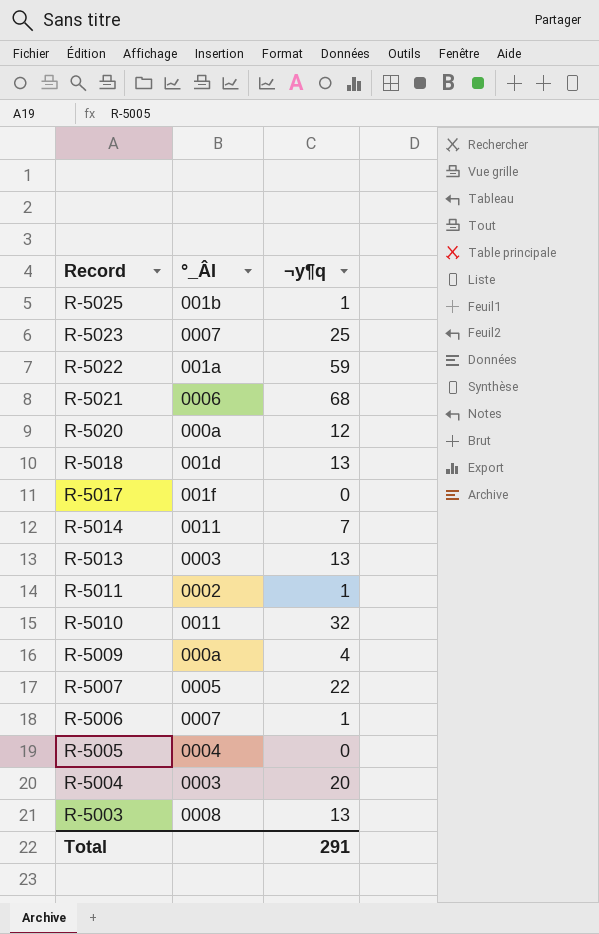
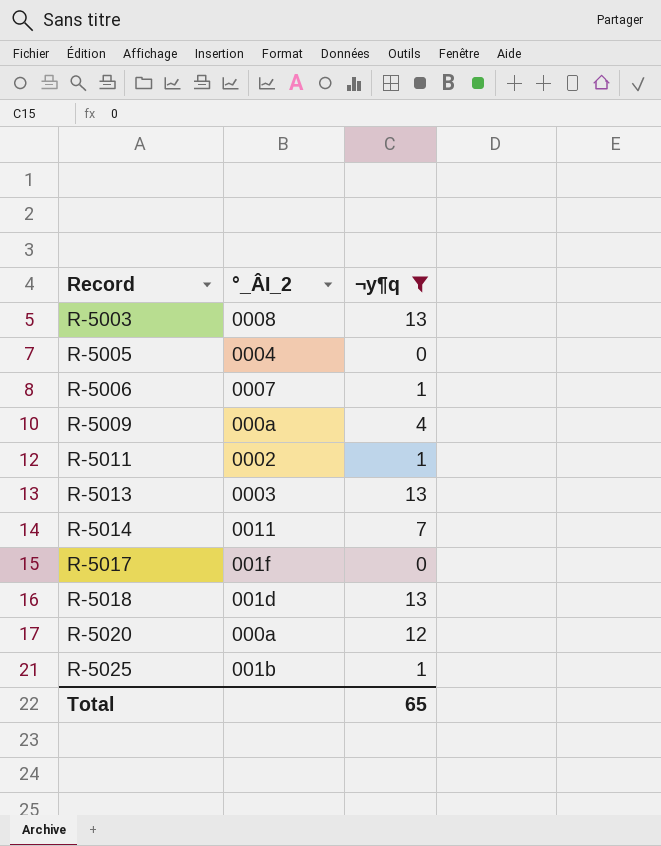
filter: none -> ¬y¶q <= 13
row order: Record descending -> Record ascending
column name: °_ÂI -> °_ÂI_2
Total | ¬y¶q: 291 -> 65

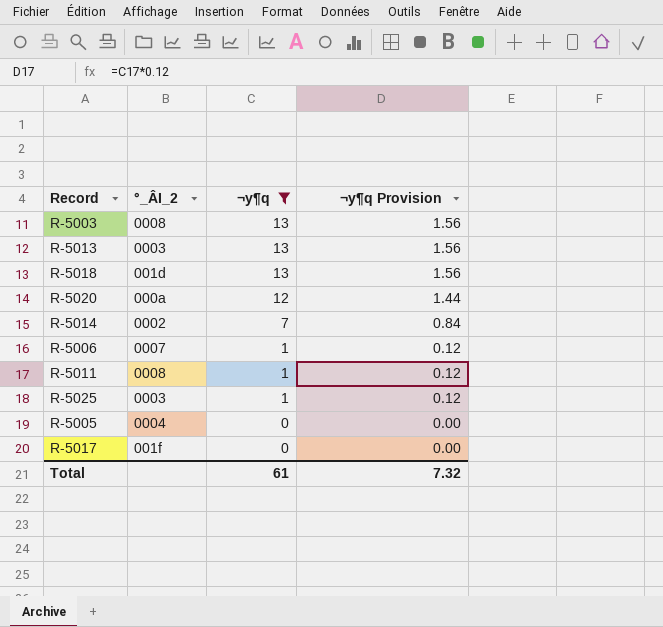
row order: Record ascending -> ¬y¶q descending
column ¬y¶q Provision | formula: none -> [¬y¶q] * 0.12
row R-5009: 000a | 4 -> none
R-5014 | °_ÂI_2: 0011 -> 0002
R-5011 | °_ÂI_2: 0002 -> 0008
R-5025 | °_ÂI_2: 001b -> 0003
Total | ¬y¶q: 65 -> 61

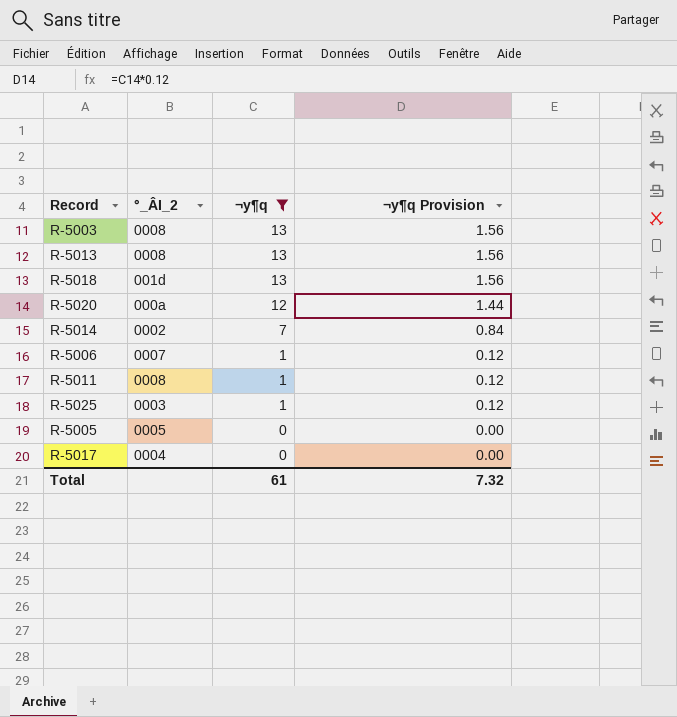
R-5013 | °_ÂI_2: 0003 -> 0008
R-5005 | °_ÂI_2: 0004 -> 0005
R-5017 | °_ÂI_2: 001f -> 0004

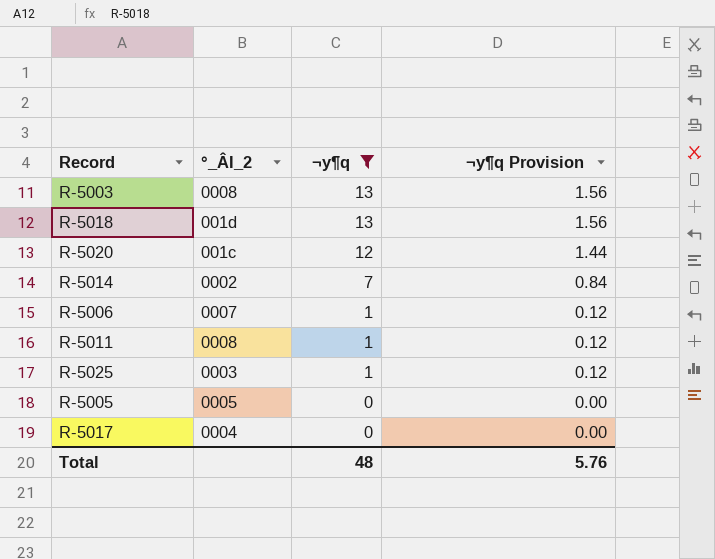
row R-5013: 0008 | 13 | 1.56 -> none
R-5020 | °_ÂI_2: 000a -> 001c
Total | ¬y¶q: 61 -> 48
Total | ¬y¶q Provision: 7.32 -> 5.76

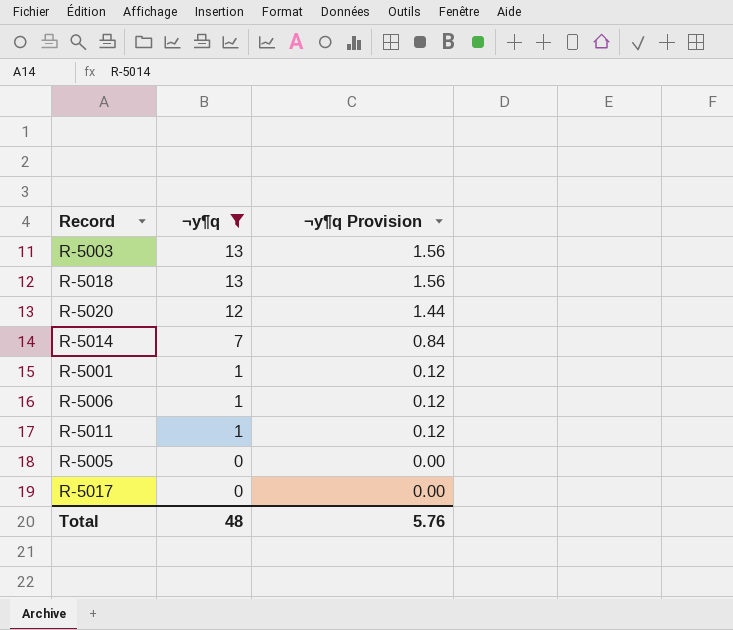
column °_ÂI_2 | position: 2 -> none
row R-5025: 0003 | 1 | 0.12 -> none
row R-5001: none -> 1 | 0.12

